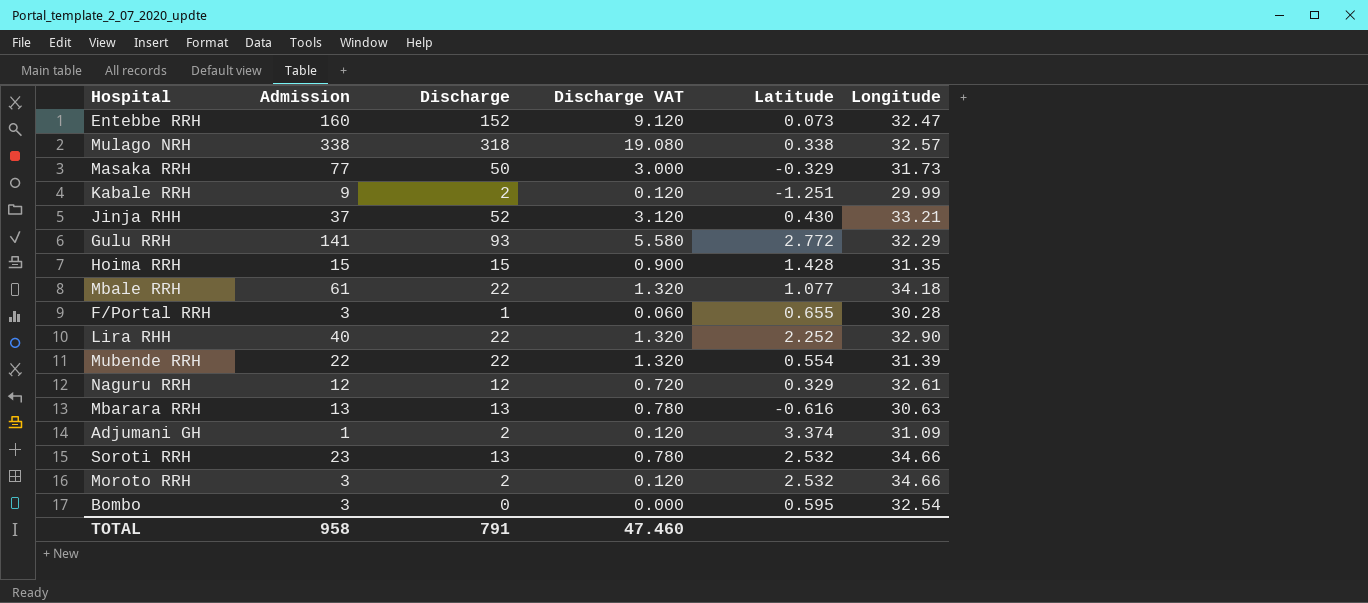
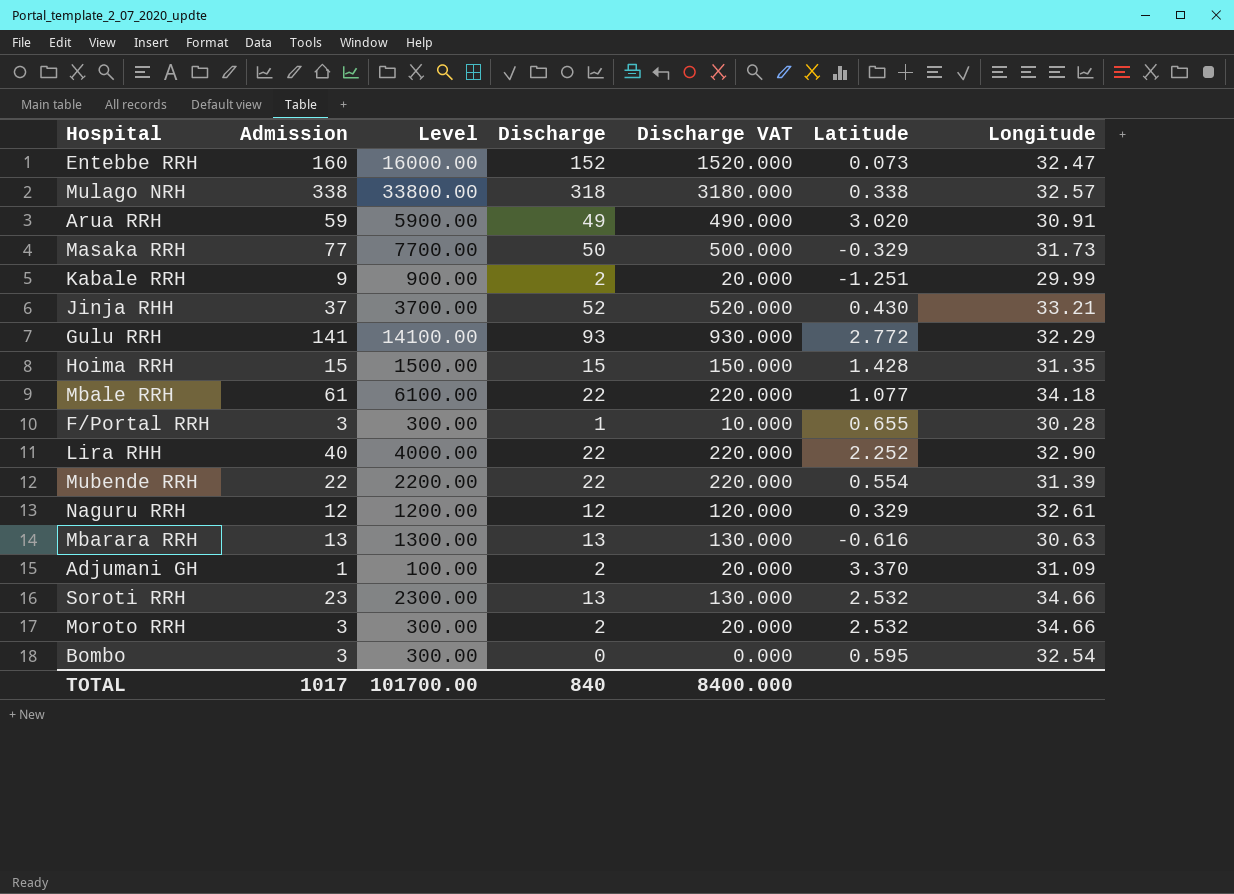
column Level | formula: none -> [Admission] * 100
column Discharge VAT | formula: [Discharge] * 0.06 -> [Discharge] * 10
row Arua RRH: none -> 59 | 5900.00 | 49 | 490.000 | 3.020 | 30.91
Adjumani GH | Latitude: 3.374 -> 3.370
TOTAL | Admission: 958 -> 1017
TOTAL | Discharge: 791 -> 840
TOTAL | Discharge VAT: 47.460 -> 8400.000

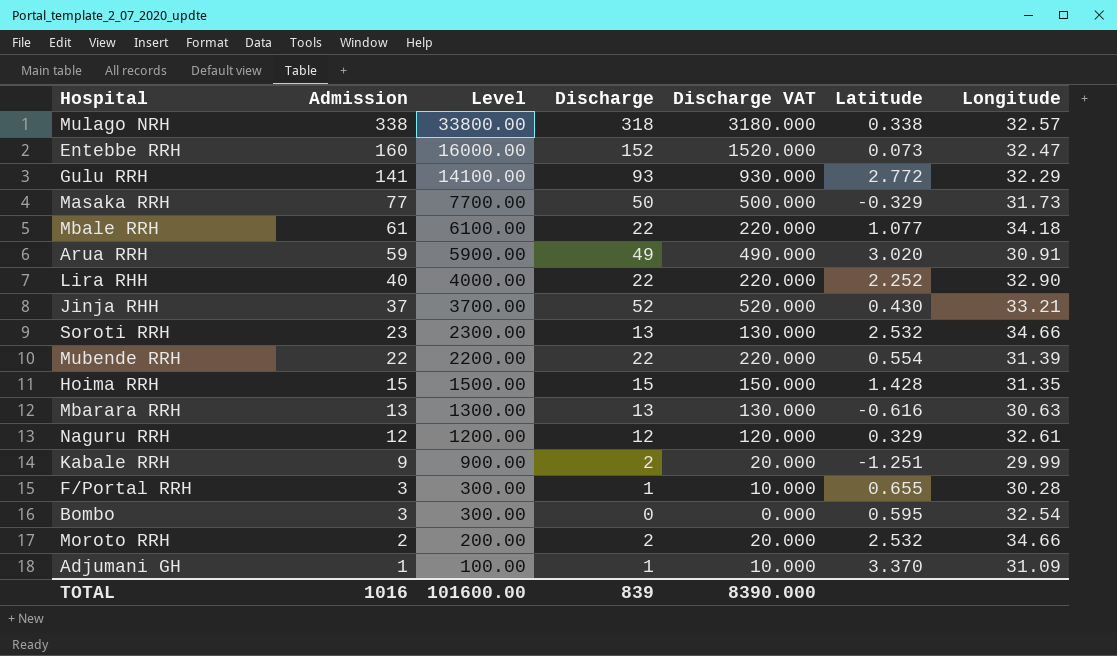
row order: none -> Admission descending
Moroto RRH | Admission: 3 -> 2
Moroto RRH | Level: 300.00 -> 200.00
Adjumani GH | Discharge: 2 -> 1
Adjumani GH | Discharge VAT: 20.000 -> 10.000
TOTAL | Admission: 1017 -> 1016
TOTAL | Level: 101700.00 -> 101600.00
TOTAL | Discharge: 840 -> 839
TOTAL | Discharge VAT: 8400.000 -> 8390.000

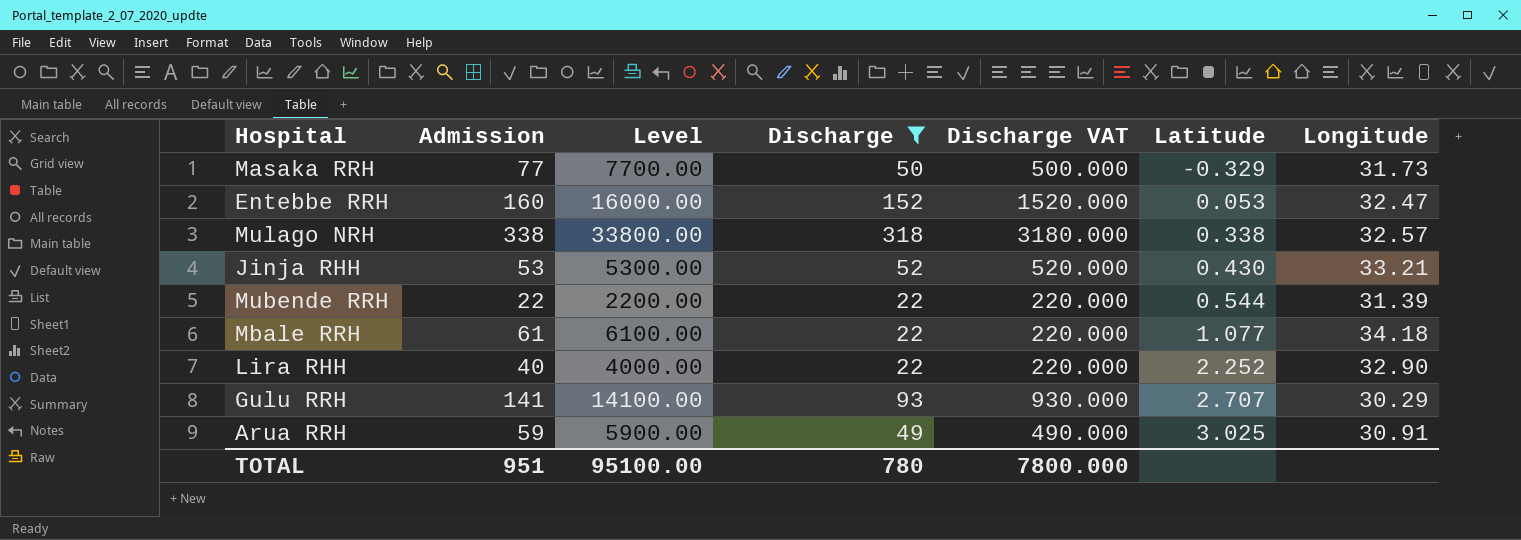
filter: none -> Discharge >= 22
row order: Admission descending -> Latitude ascending
Entebbe RRH | Latitude: 0.073 -> 0.053
Jinja RHH | Admission: 37 -> 53
Jinja RHH | Level: 3700.00 -> 5300.00
Mubende RRH | Latitude: 0.554 -> 0.544
Gulu RRH | Latitude: 2.772 -> 2.707
Gulu RRH | Longitude: 32.29 -> 30.29
Arua RRH | Latitude: 3.020 -> 3.025
TOTAL | Admission: 1016 -> 951
TOTAL | Level: 101600.00 -> 95100.00
TOTAL | Discharge: 839 -> 780
TOTAL | Discharge VAT: 8390.000 -> 7800.000

